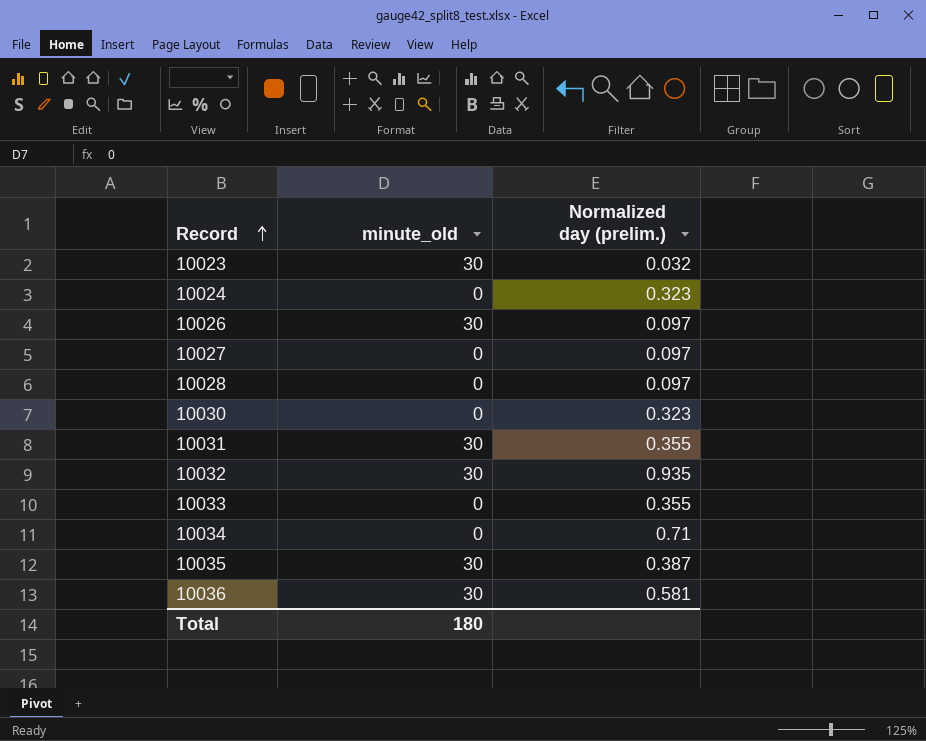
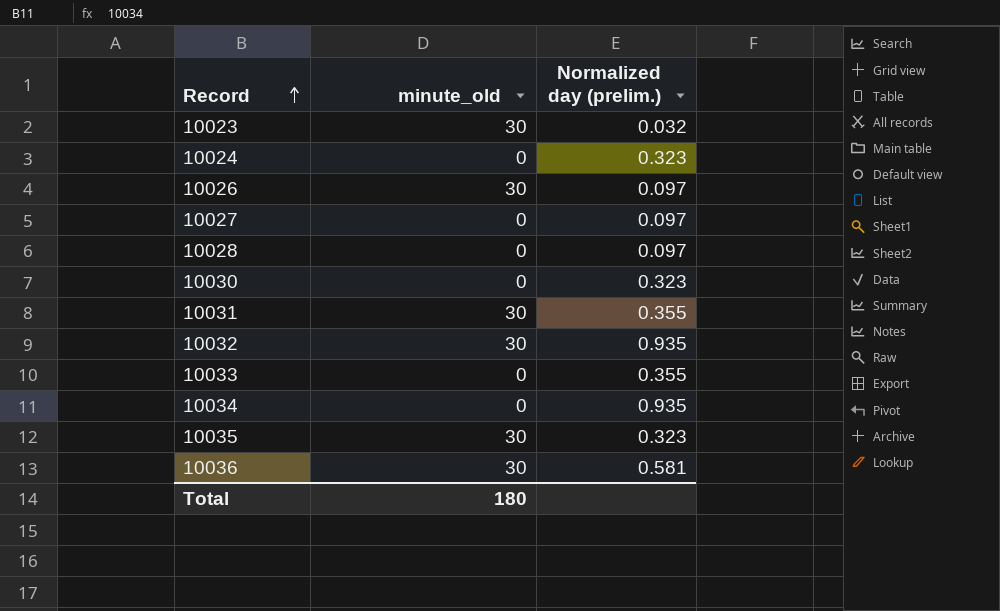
10034 | Normalized day (prelim.): 0.71 -> 0.935
10035 | Normalized day (prelim.): 0.387 -> 0.323

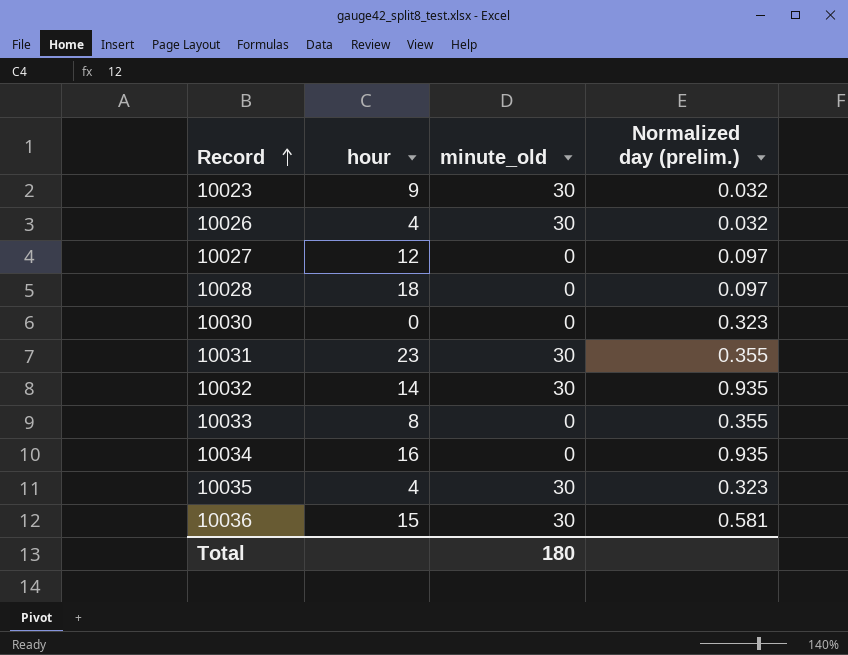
column hour | position: none -> 2
row 10024: 0 | 0.323 -> none
10026 | Normalized day (prelim.): 0.097 -> 0.032

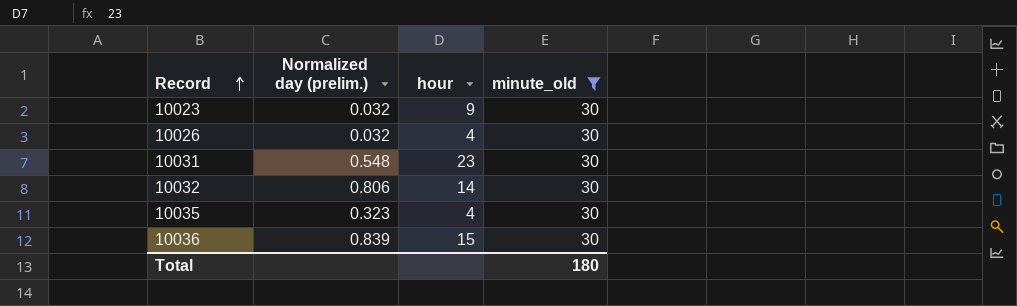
filter: none -> minute_old = 30
column Normalized day (prelim.) | position: 4 -> 2
10031 | Normalized day (prelim.): 0.355 -> 0.548
10032 | Normalized day (prelim.): 0.935 -> 0.806
10036 | Normalized day (prelim.): 0.581 -> 0.839

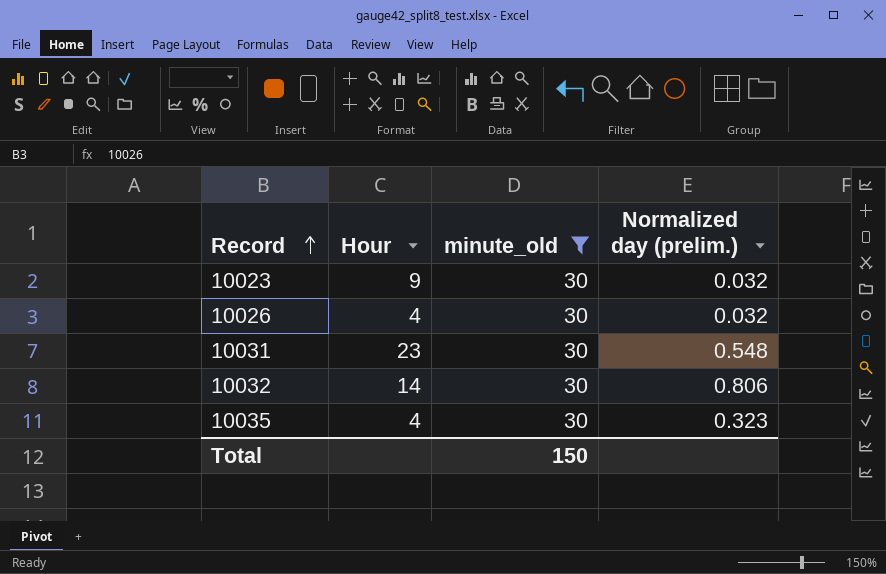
column name: hour -> Hour
column Normalized day (prelim.) | position: 2 -> 4
row 10036: 0.839 | 15 | 30 -> none
Total | minute_old: 180 -> 150

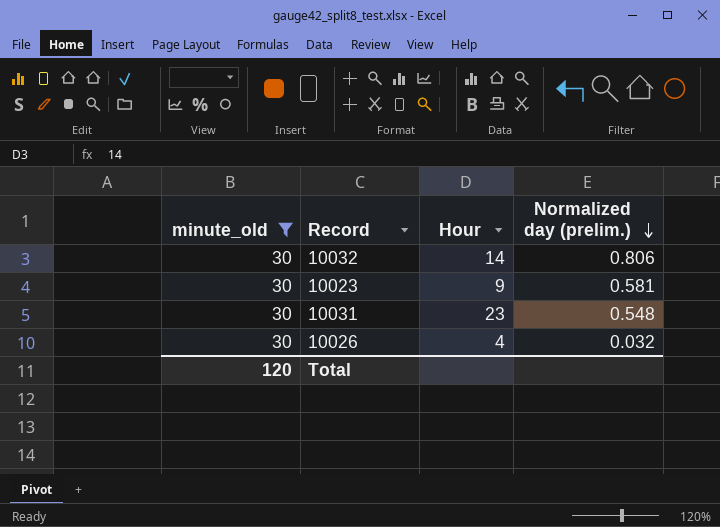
row order: Record ascending -> Normalized day (prelim.) descending
column minute_old | position: 3 -> 1
row 10035: 4 | 30 | 0.323 -> none
10023 | Normalized day (prelim.): 0.032 -> 0.581
Total | minute_old: 150 -> 120

